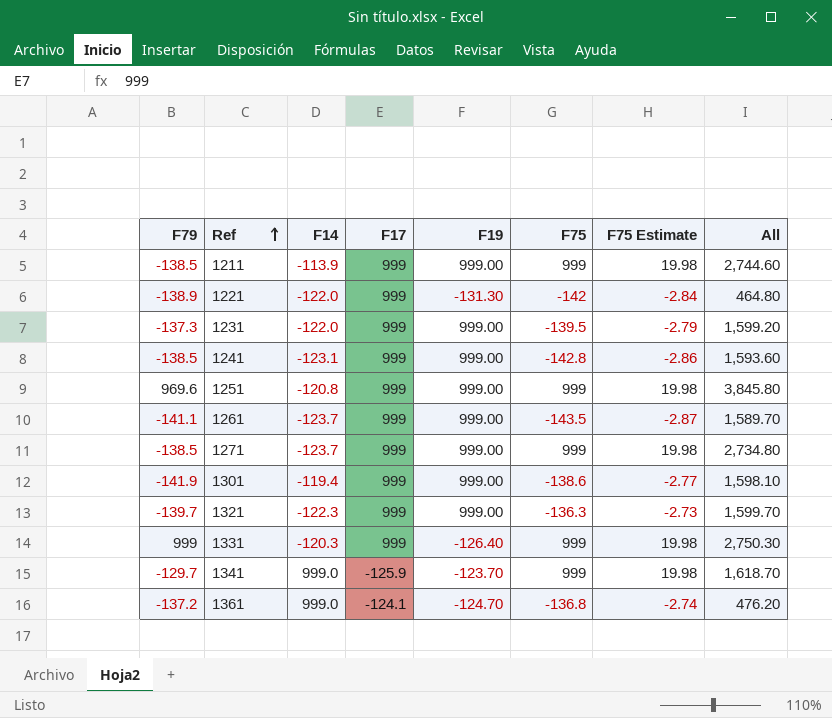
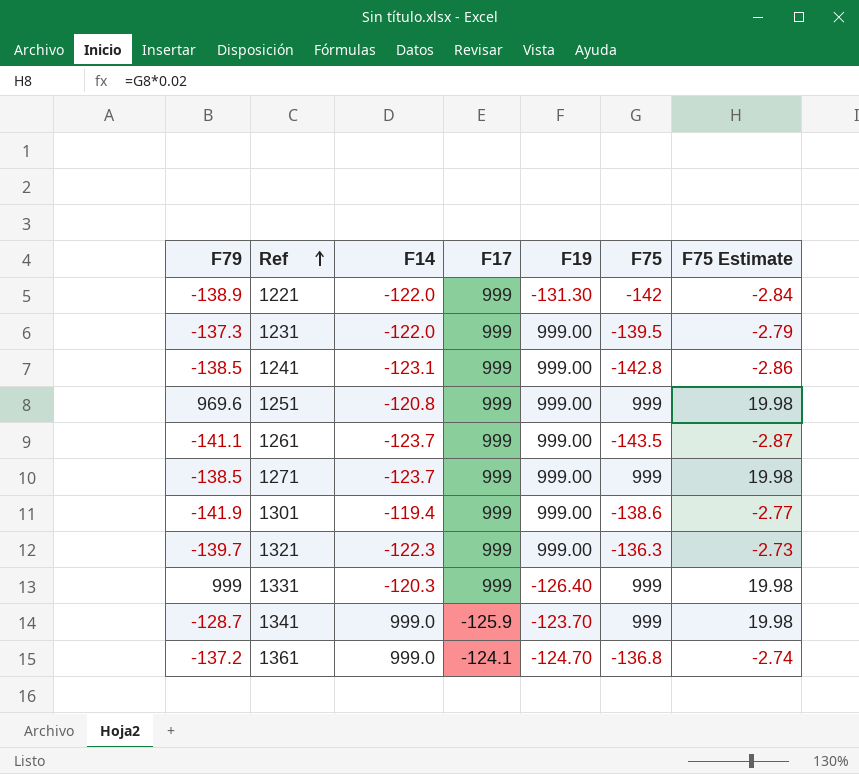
column All | formula: [F79] + [F14] + [F17] + [F19] + [F75] -> none
row 1211: -138.5 | -113.9 | 999 | 999.00 | 999 | 19.98 | 2,744.60 -> none
1341 | F79: -129.7 -> -128.7

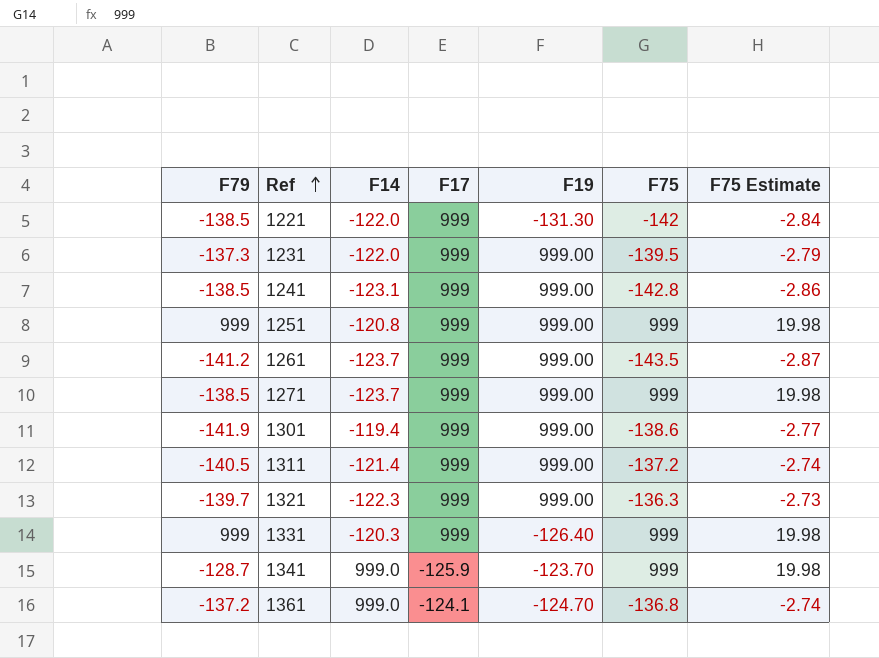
1221 | F79: -138.9 -> -138.5
1251 | F79: 969.6 -> 999
1261 | F79: -141.1 -> -141.2
row 1311: none -> -140.5 | -121.4 | 999 | 999.00 | -137.2 | -2.74

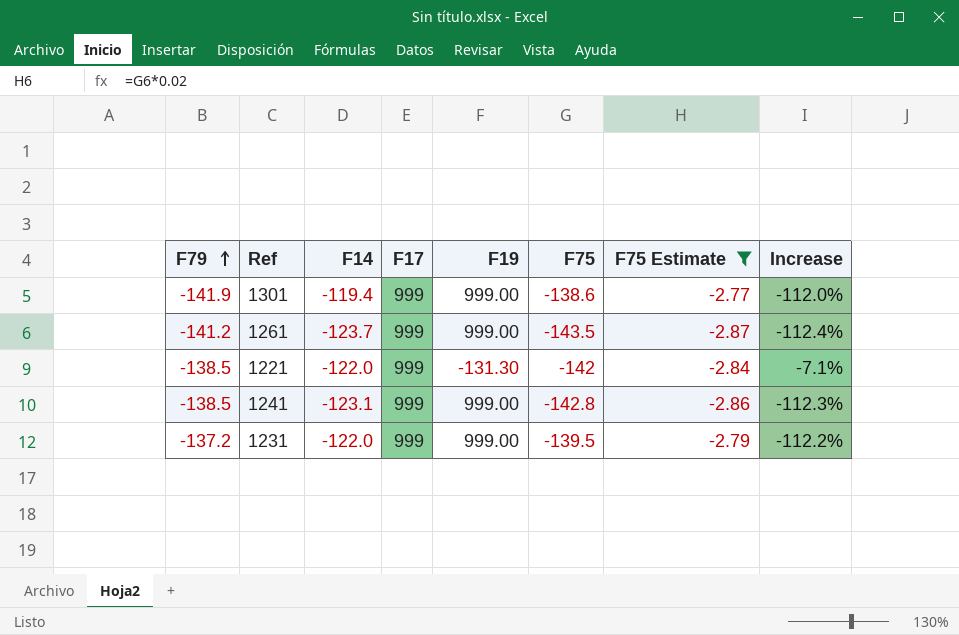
filter: none -> F75 Estimate <= -2.77
row order: Ref ascending -> F79 ascending
column Increase | formula: none -> ([F14] - [F19]) / [F19]
1231 | F79: -137.3 -> -137.2

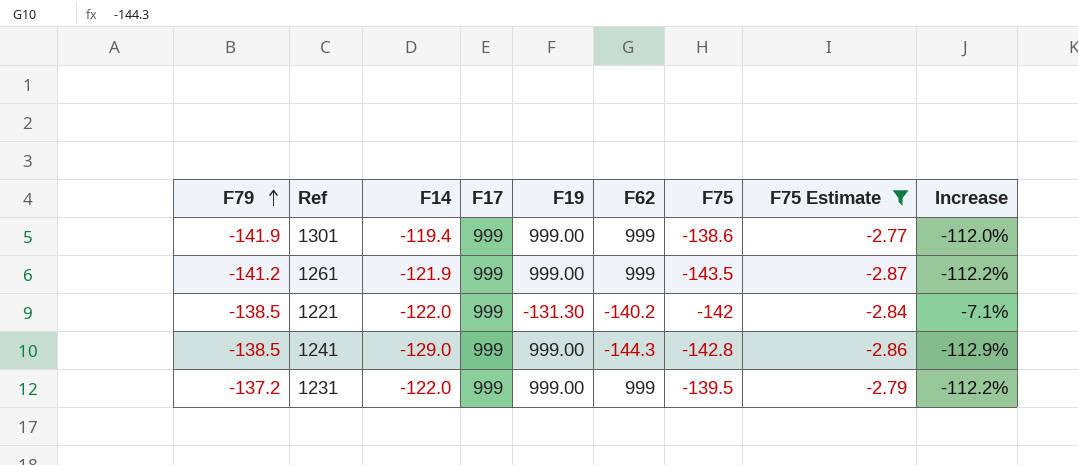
column F62 | position: none -> 6
1261 | F14: -123.7 -> -121.9
1261 | Increase: -112.4% -> -112.2%
1241 | F14: -123.1 -> -129.0
1241 | Increase: -112.3% -> -112.9%

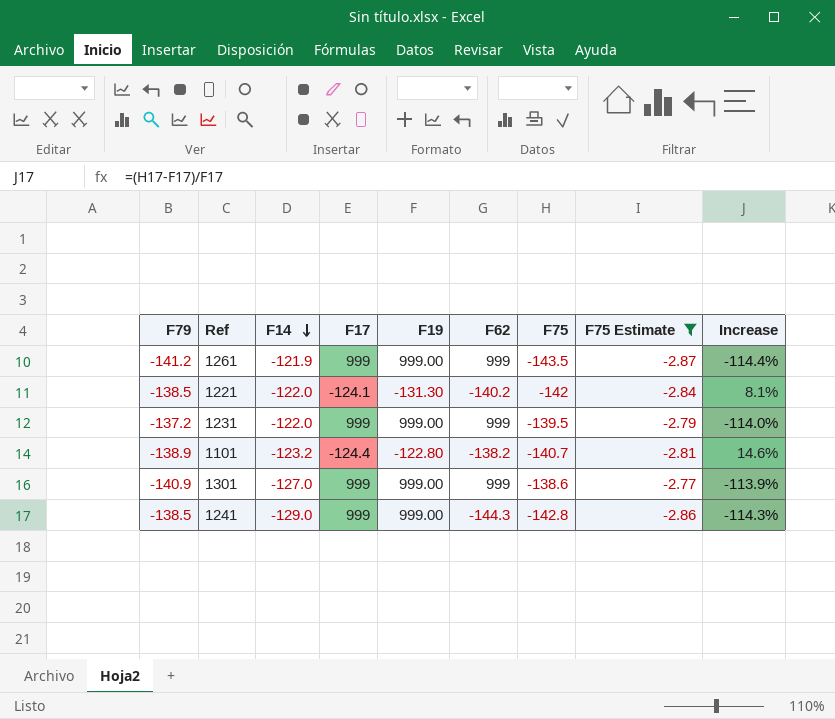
row order: F79 ascending -> F14 descending
column Increase | formula: ([F14] - [F19]) / [F19] -> ([F75] - [F19]) / [F19]
1221 | F17: 999 -> -124.1
row 1101: none -> -138.9 | -123.2 | -124.4 | -122.80 | -138.2 | -140.7 | -2.81 | 14.6%
1301 | F79: -141.9 -> -140.9
1301 | F14: -119.4 -> -127.0

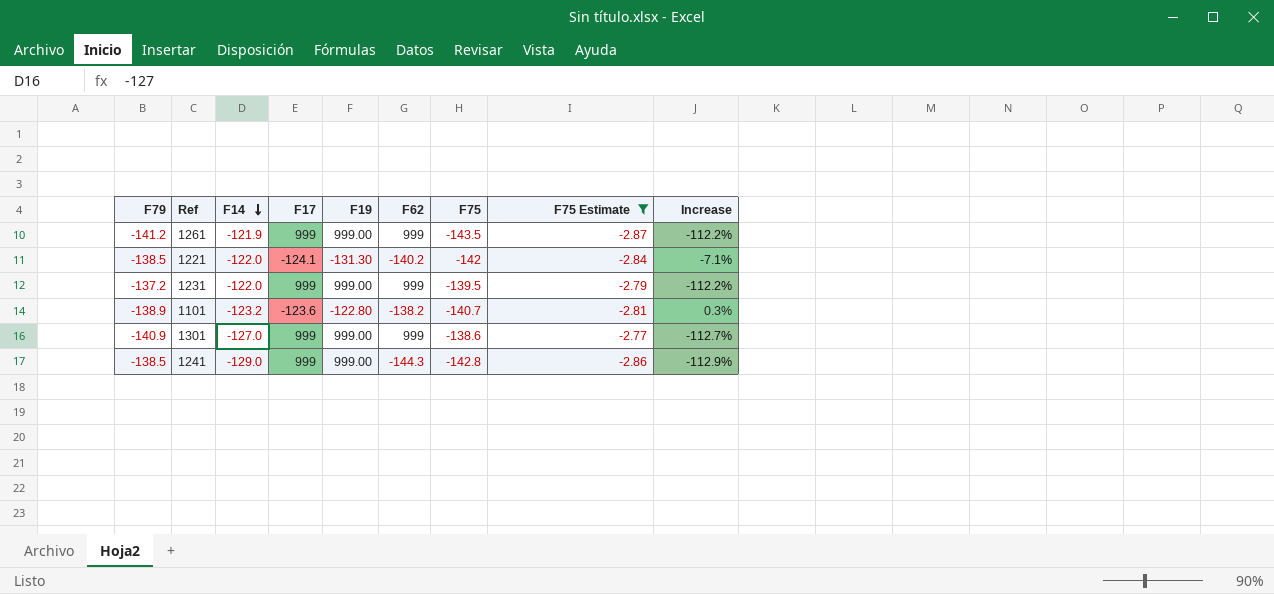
column Increase | formula: ([F75] - [F19]) / [F19] -> ([F14] - [F19]) / [F19]
1101 | F17: -124.4 -> -123.6

